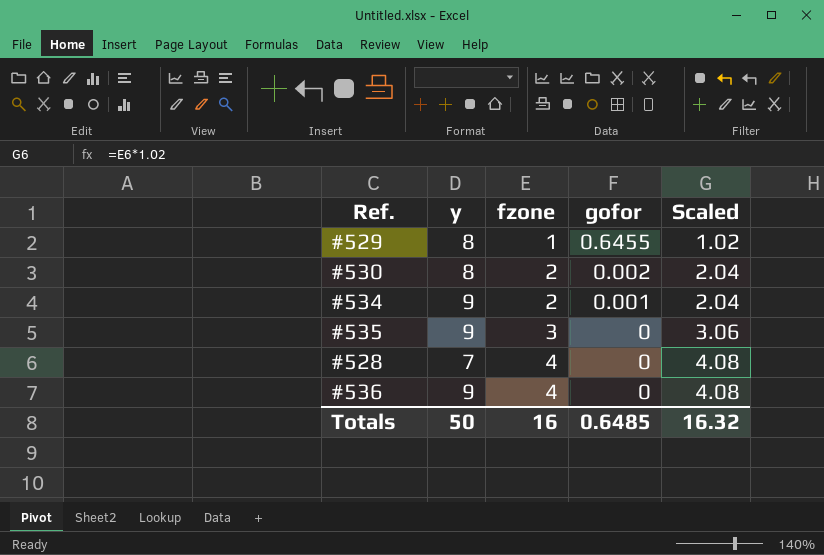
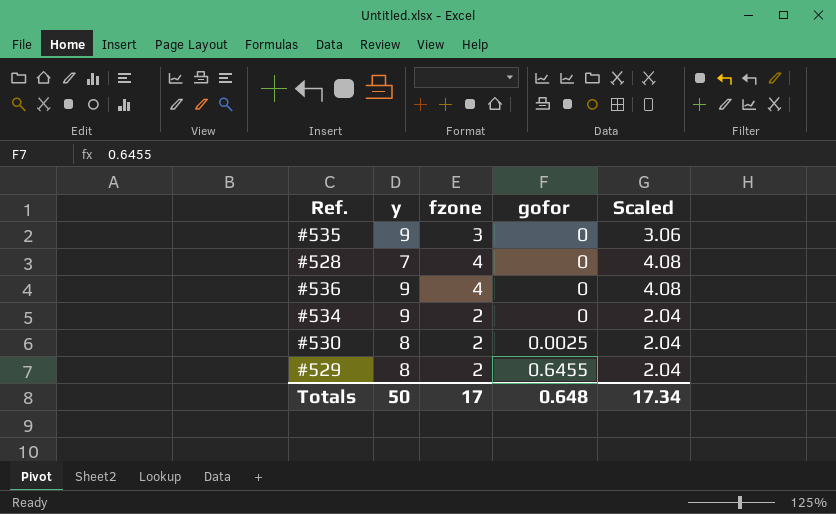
row order: fzone ascending -> gofor ascending
#534 | gofor: 0.001 -> 0
#530 | gofor: 0.002 -> 0.0025
#529 | fzone: 1 -> 2
#529 | Scaled: 1.02 -> 2.04
Totals | fzone: 16 -> 17
Totals | gofor: 0.6485 -> 0.648
Totals | Scaled: 16.32 -> 17.34

